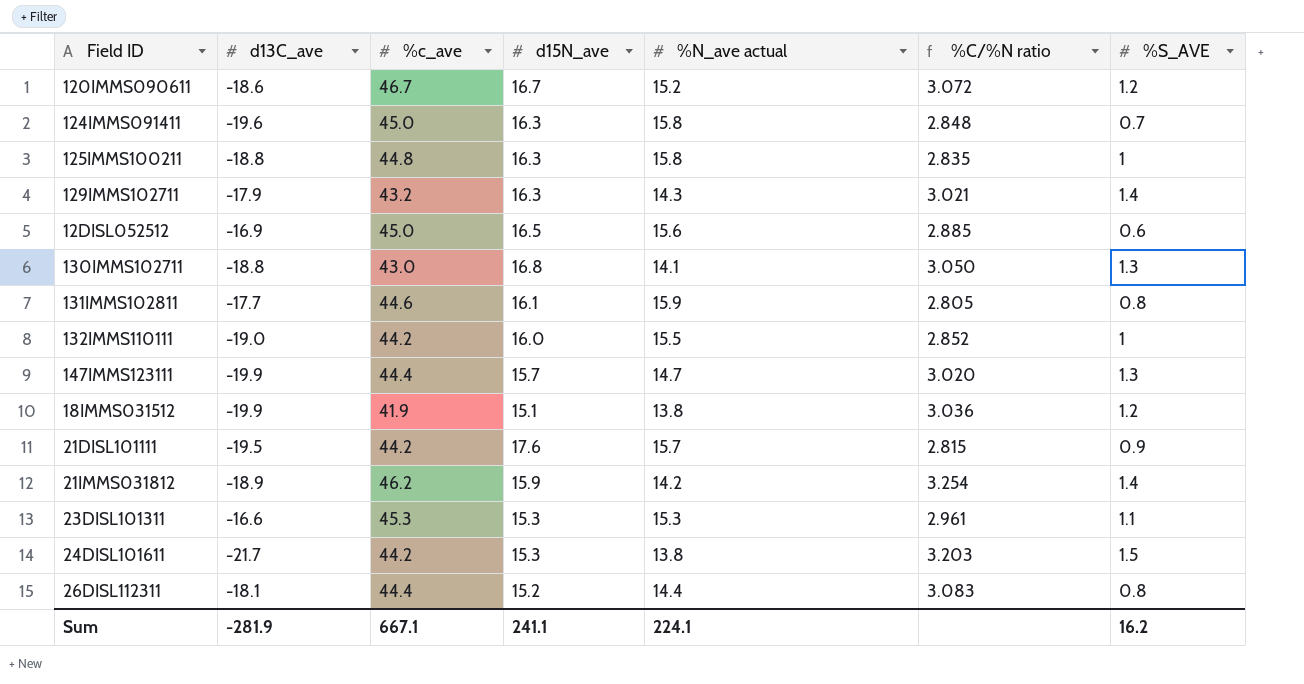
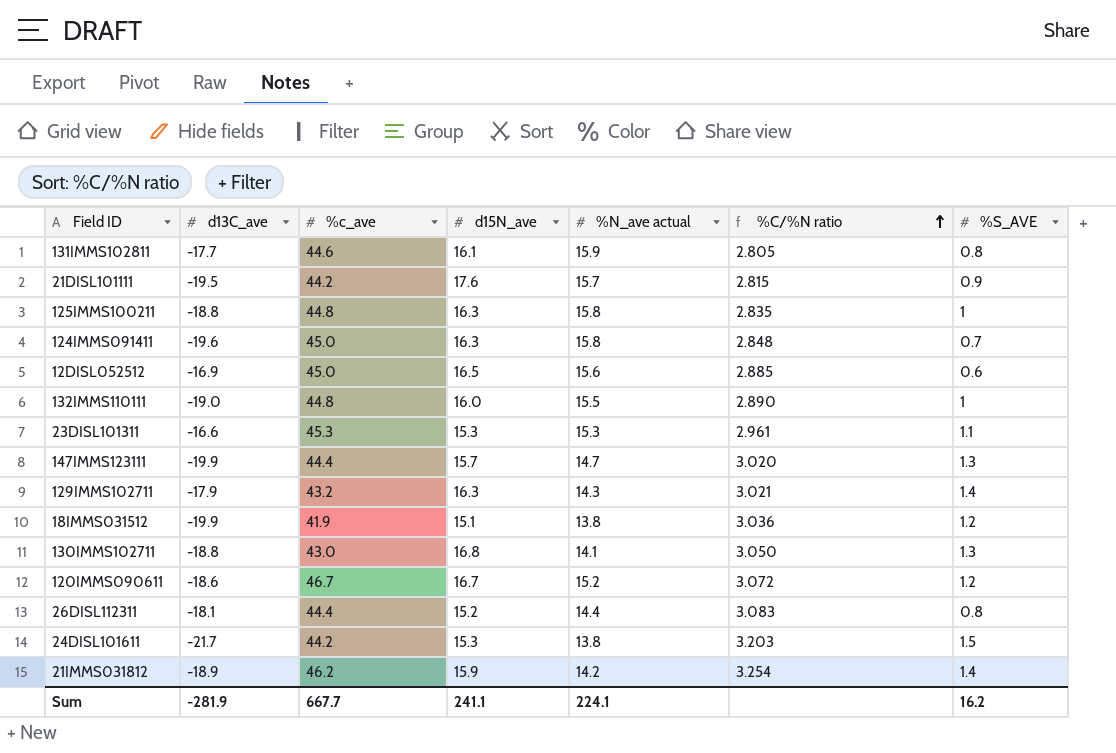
row order: none -> %C/%N ratio ascending
132IMMS110111 | %c_ave: 44.2 -> 44.8
132IMMS110111 | %C/%N ratio: 2.852 -> 2.890
Sum | %c_ave: 667.1 -> 667.7

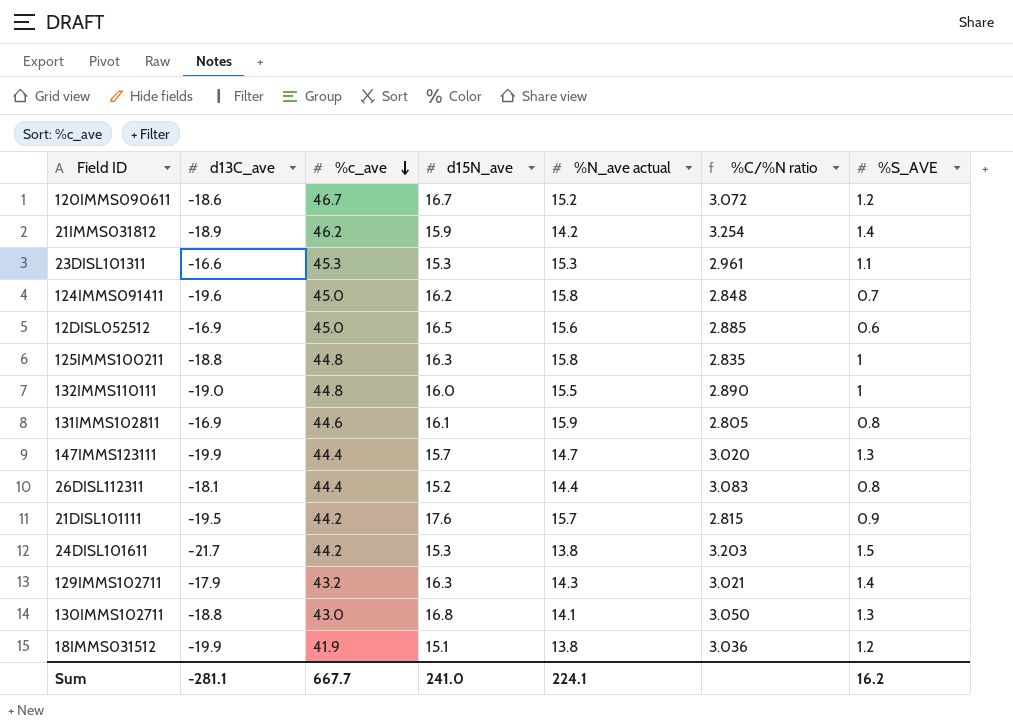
row order: %C/%N ratio ascending -> %c_ave descending
124IMMS091411 | d15N_ave: 16.3 -> 16.2
131IMMS102811 | d13C_ave: -17.7 -> -16.9
Sum | d13C_ave: -281.9 -> -281.1
Sum | d15N_ave: 241.1 -> 241.0

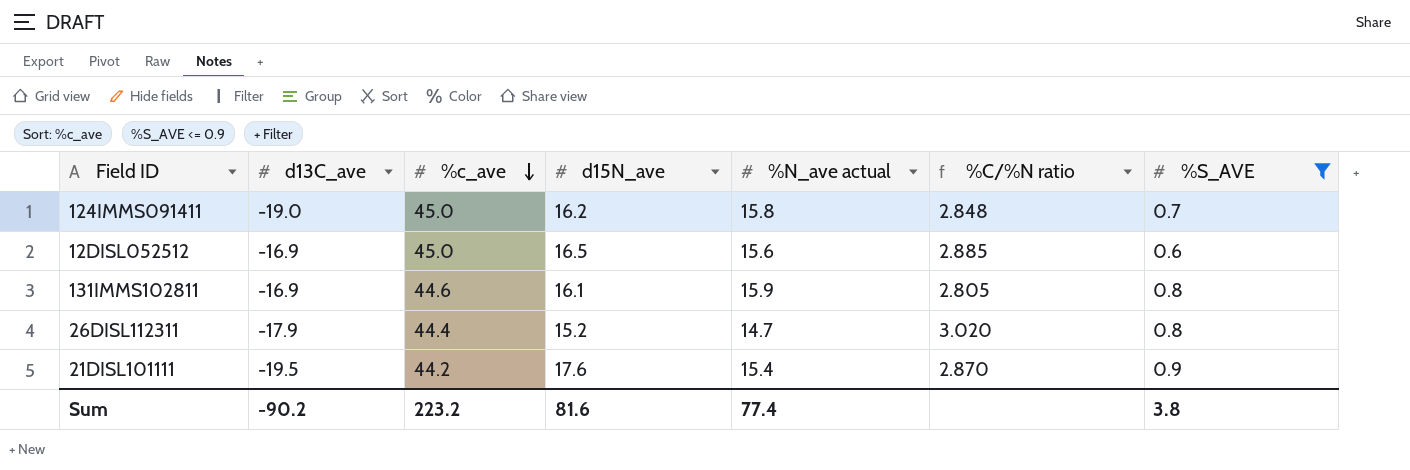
filter: none -> %S_AVE <= 0.9
124IMMS091411 | d13C_ave: -19.6 -> -19.0
26DISL112311 | d13C_ave: -18.1 -> -17.9
26DISL112311 | %N_ave actual: 14.4 -> 14.7
26DISL112311 | %C/%N ratio: 3.083 -> 3.020
21DISL101111 | %N_ave actual: 15.7 -> 15.4
21DISL101111 | %C/%N ratio: 2.815 -> 2.870
Sum | d13C_ave: -281.1 -> -90.2
Sum | %c_ave: 667.7 -> 223.2
Sum | d15N_ave: 241.0 -> 81.6
Sum | %N_ave actual: 224.1 -> 77.4
Sum | %S_AVE: 16.2 -> 3.8

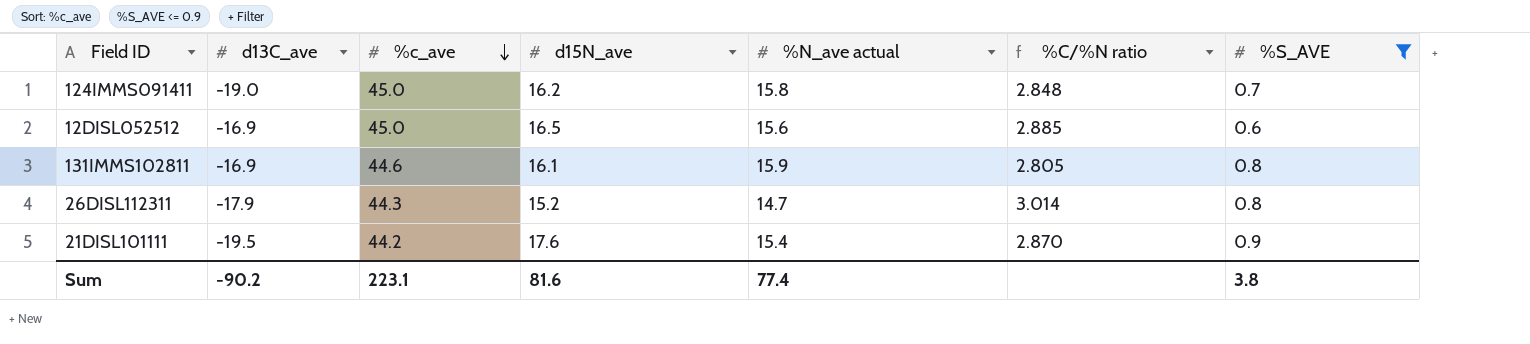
26DISL112311 | %c_ave: 44.4 -> 44.3
26DISL112311 | %C/%N ratio: 3.020 -> 3.014
Sum | %c_ave: 223.2 -> 223.1

